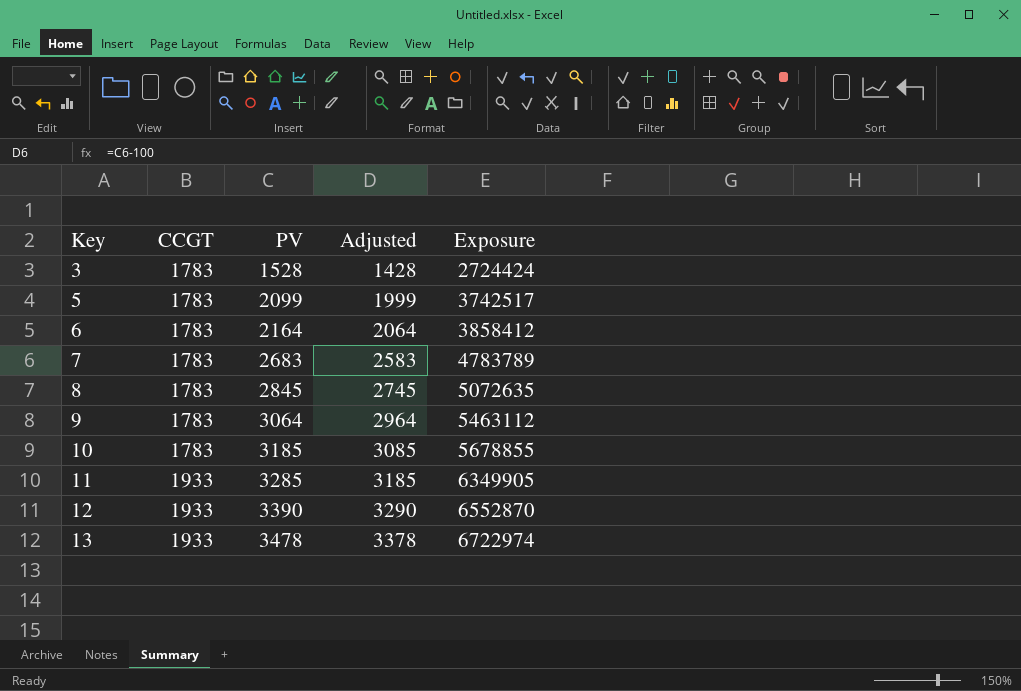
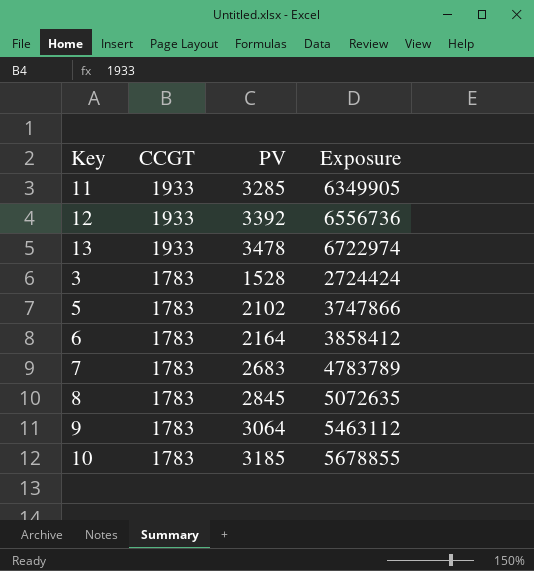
row order: Key ascending -> CCGT descending
column Adjusted | formula: [PV] - 100 -> none
12 | PV: 3390 -> 3392
12 | Exposure: 6552870 -> 6556736
5 | PV: 2099 -> 2102
5 | Exposure: 3742517 -> 3747866

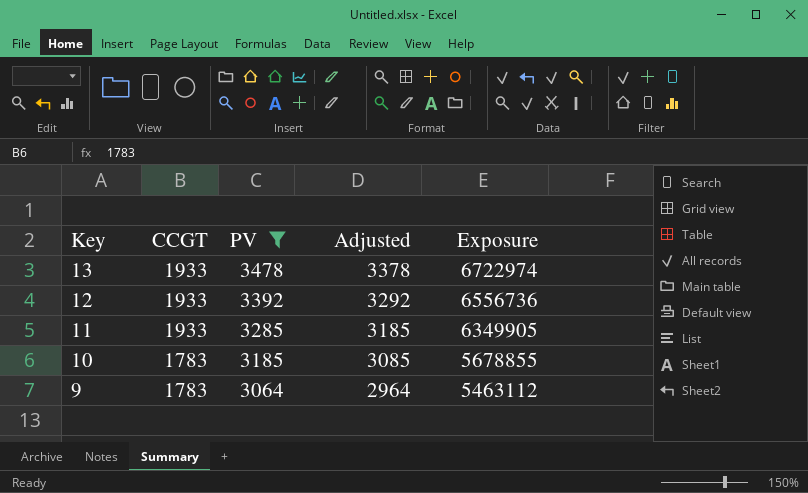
filter: none -> PV >= 3064
row order: CCGT descending -> Key descending
column Adjusted | formula: none -> [PV] - 100

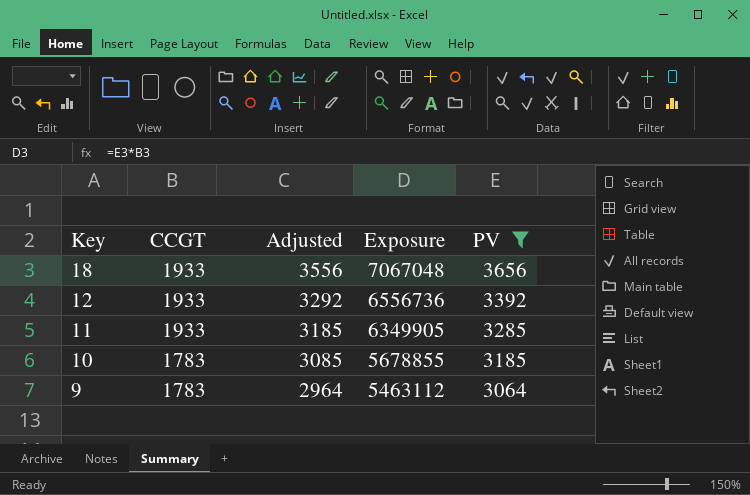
column PV | position: 3 -> 5
row 13: 1933 | 3478 | 3378 | 6722974 -> none
row 18: none -> 1933 | 3556 | 7067048 | 3656

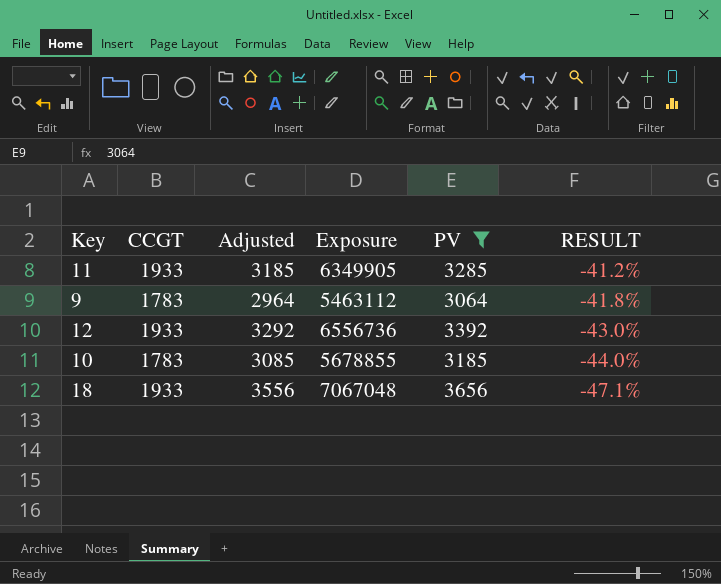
row order: Key descending -> RESULT descending
column RESULT | formula: none -> ([CCGT] - [PV]) / [PV]

